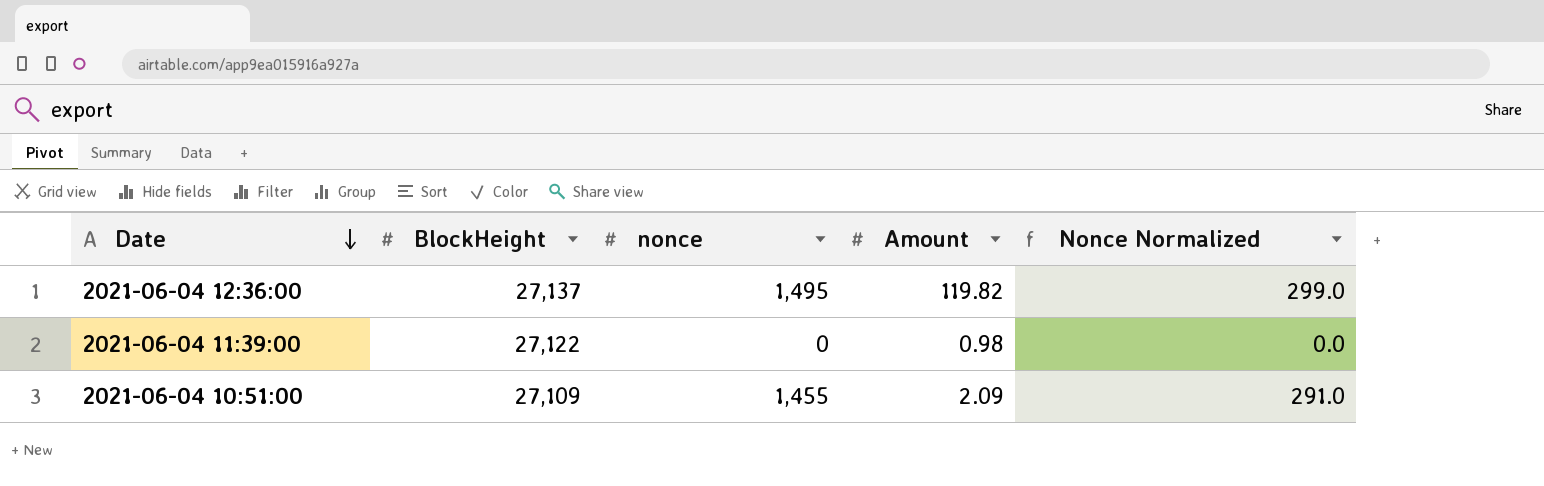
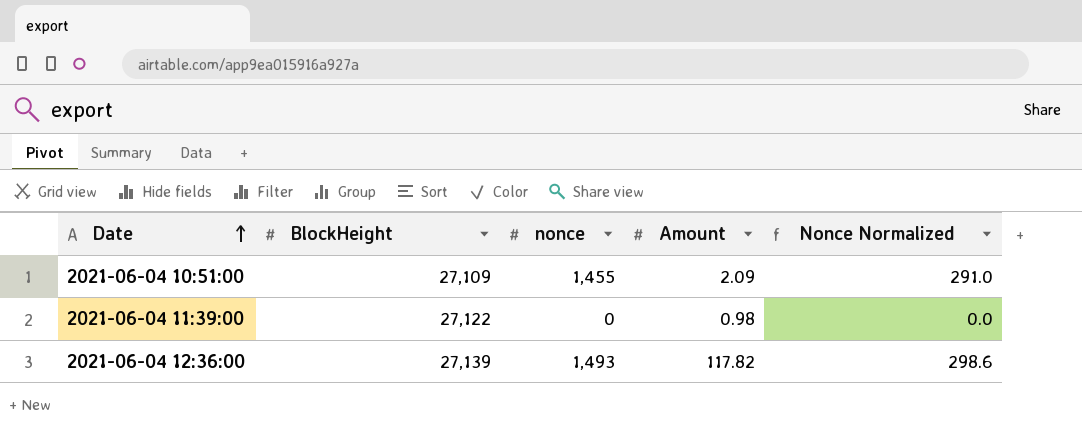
row order: Date descending -> Date ascending
2021-06-04 12:36:00 | BlockHeight: 27,137 -> 27,139
2021-06-04 12:36:00 | nonce: 1,495 -> 1,493
2021-06-04 12:36:00 | Amount: 119.82 -> 117.82
2021-06-04 12:36:00 | Nonce Normalized: 299.0 -> 298.6

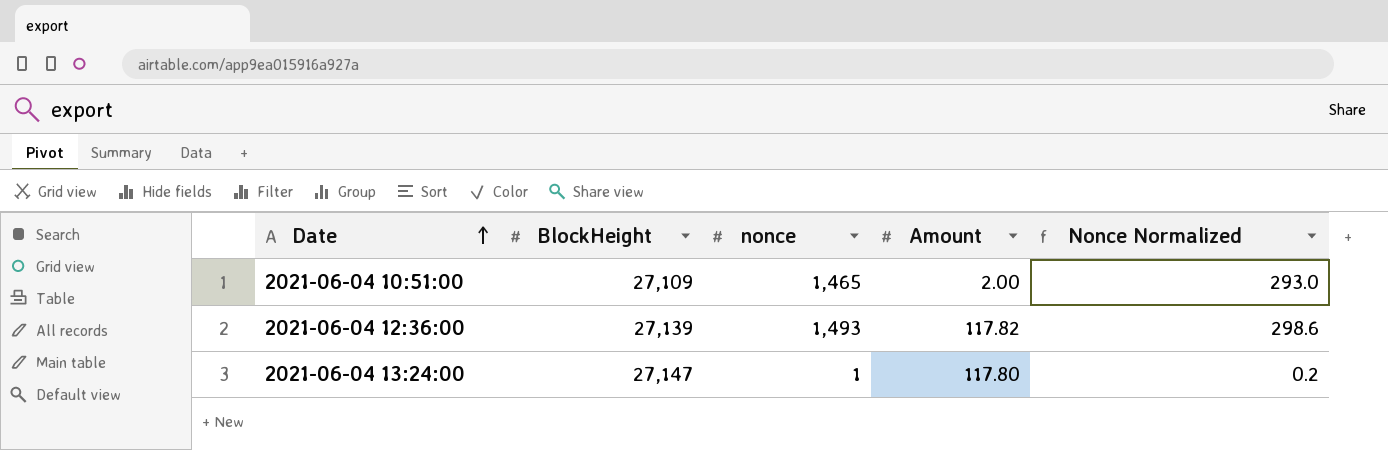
row 2021-06-04 11:39:00: 27,122 | 0 | 0.98 | 0.0 -> none
2021-06-04 10:51:00 | nonce: 1,455 -> 1,465
2021-06-04 10:51:00 | Amount: 2.09 -> 2.00
2021-06-04 10:51:00 | Nonce Normalized: 291.0 -> 293.0
row 2021-06-04 13:24:00: none -> 27,147 | 1 | 117.80 | 0.2

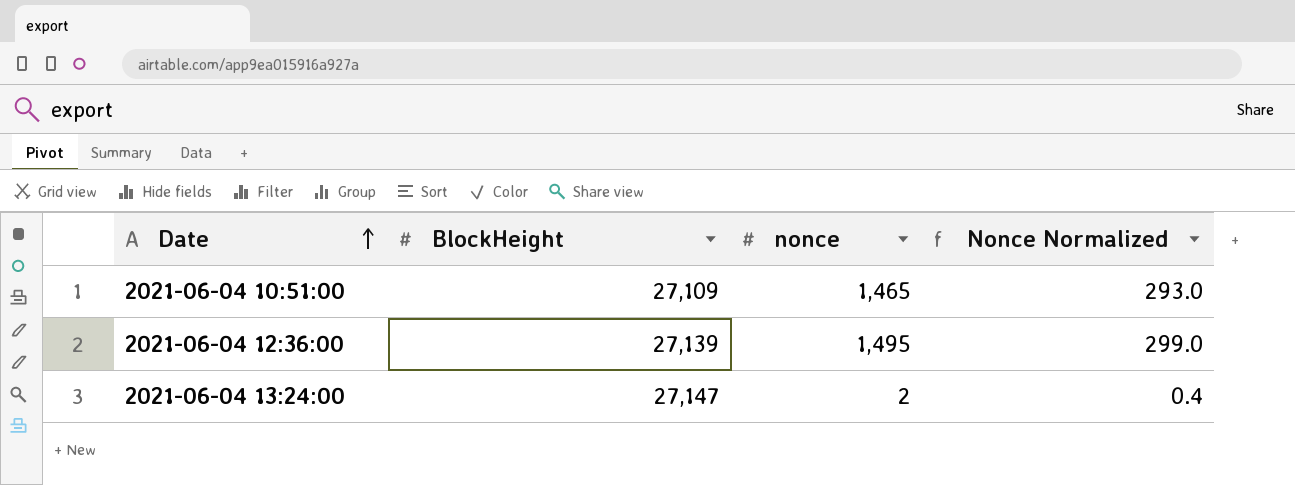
column Amount | position: 4 -> none
2021-06-04 12:36:00 | nonce: 1,493 -> 1,495
2021-06-04 12:36:00 | Nonce Normalized: 298.6 -> 299.0
2021-06-04 13:24:00 | nonce: 1 -> 2
2021-06-04 13:24:00 | Nonce Normalized: 0.2 -> 0.4

